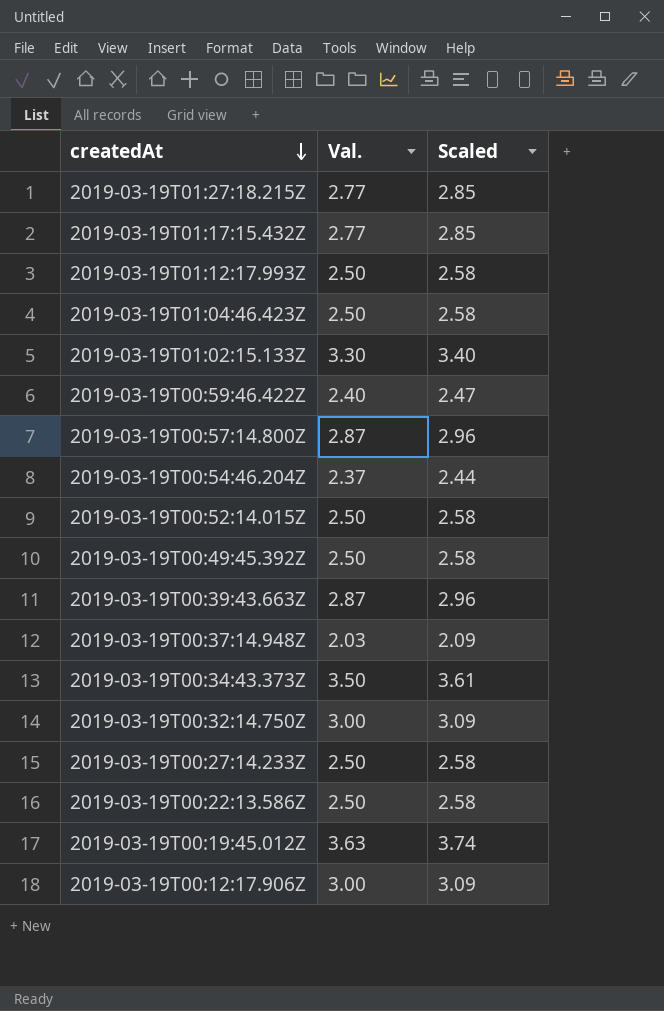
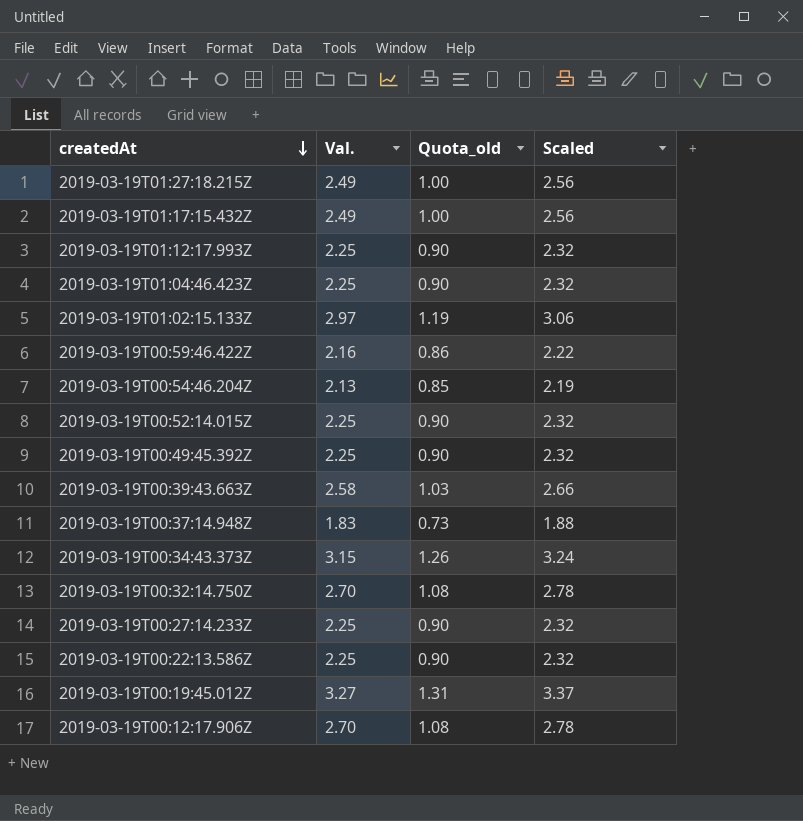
column Quota_old | formula: none -> [Val.] * 0.4
row 2019-03-19T00:57:14.800Z: 2.87 | 2.96 -> none
2019-03-19T01:27:18.215Z | Val.: 2.77 -> 2.49
2019-03-19T01:27:18.215Z | Scaled: 2.85 -> 2.56
2019-03-19T01:17:15.432Z | Val.: 2.77 -> 2.49
2019-03-19T01:17:15.432Z | Scaled: 2.85 -> 2.56
2019-03-19T01:12:17.993Z | Val.: 2.50 -> 2.25
2019-03-19T01:12:17.993Z | Scaled: 2.58 -> 2.32
2019-03-19T01:04:46.423Z | Val.: 2.50 -> 2.25
2019-03-19T01:04:46.423Z | Scaled: 2.58 -> 2.32
2019-03-19T01:02:15.133Z | Val.: 3.30 -> 2.97
2019-03-19T01:02:15.133Z | Scaled: 3.40 -> 3.06
2019-03-19T00:59:46.422Z | Val.: 2.40 -> 2.16
2019-03-19T00:59:46.422Z | Scaled: 2.47 -> 2.22
2019-03-19T00:54:46.204Z | Val.: 2.37 -> 2.13
2019-03-19T00:54:46.204Z | Scaled: 2.44 -> 2.19
2019-03-19T00:52:14.015Z | Val.: 2.50 -> 2.25
2019-03-19T00:52:14.015Z | Scaled: 2.58 -> 2.32
2019-03-19T00:49:45.392Z | Val.: 2.50 -> 2.25
2019-03-19T00:49:45.392Z | Scaled: 2.58 -> 2.32
2019-03-19T00:39:43.663Z | Val.: 2.87 -> 2.58
2019-03-19T00:39:43.663Z | Scaled: 2.96 -> 2.66
2019-03-19T00:37:14.948Z | Val.: 2.03 -> 1.83
2019-03-19T00:37:14.948Z | Scaled: 2.09 -> 1.88
2019-03-19T00:34:43.373Z | Val.: 3.50 -> 3.15
2019-03-19T00:34:43.373Z | Scaled: 3.61 -> 3.24
2019-03-19T00:32:14.750Z | Val.: 3.00 -> 2.70
2019-03-19T00:32:14.750Z | Scaled: 3.09 -> 2.78
2019-03-19T00:27:14.233Z | Val.: 2.50 -> 2.25
2019-03-19T00:27:14.233Z | Scaled: 2.58 -> 2.32
2019-03-19T00:22:13.586Z | Val.: 2.50 -> 2.25
2019-03-19T00:22:13.586Z | Scaled: 2.58 -> 2.32
2019-03-19T00:19:45.012Z | Val.: 3.63 -> 3.27
2019-03-19T00:19:45.012Z | Scaled: 3.74 -> 3.37
2019-03-19T00:12:17.906Z | Val.: 3.00 -> 2.70
2019-03-19T00:12:17.906Z | Scaled: 3.09 -> 2.78

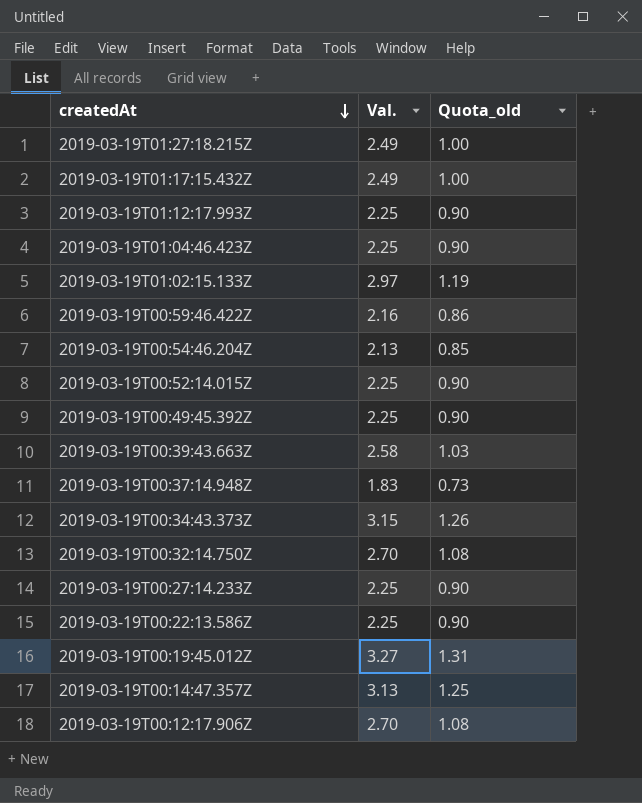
column Scaled | formula: [Val.] * 1.03 -> none
row 2019-03-19T00:14:47.357Z: none -> 3.13 | 1.25

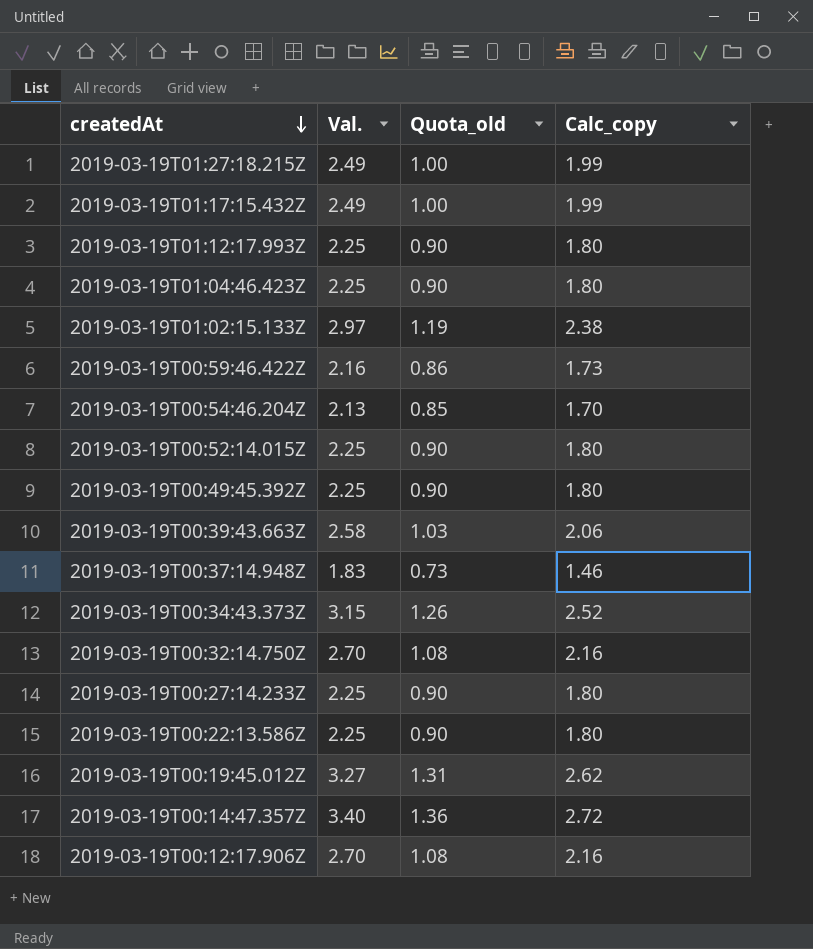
column Calc_copy | formula: none -> [Val.] * 0.8
2019-03-19T00:14:47.357Z | Val.: 3.13 -> 3.40
2019-03-19T00:14:47.357Z | Quota_old: 1.25 -> 1.36

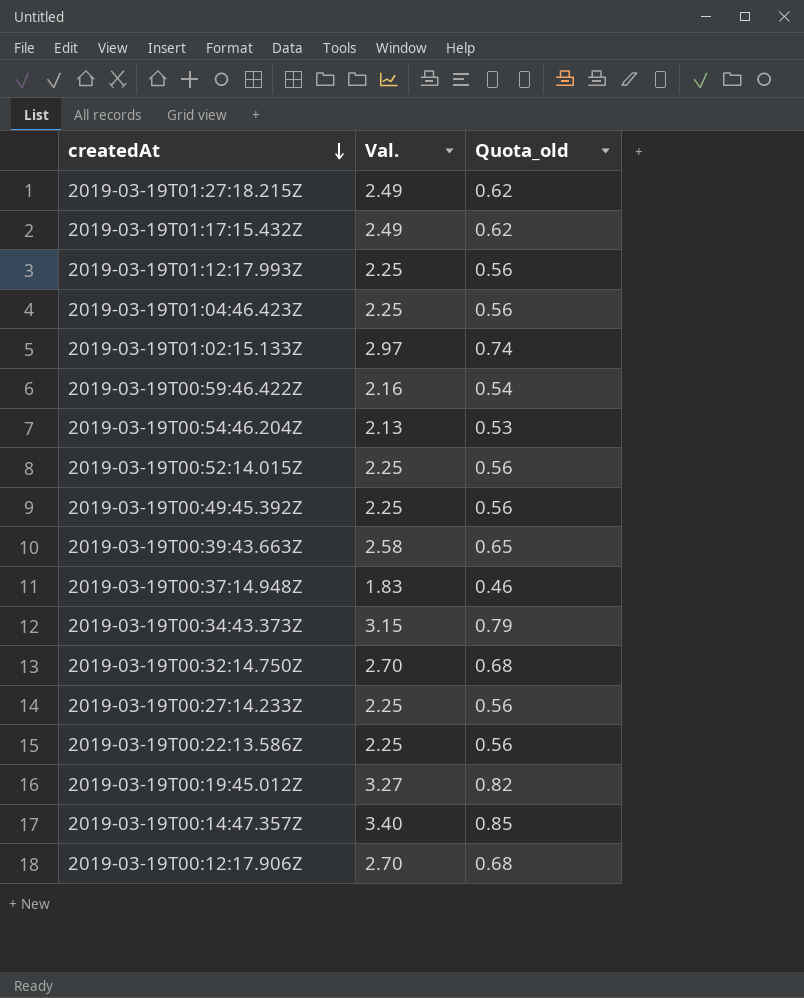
column Calc_copy | formula: [Val.] * 0.8 -> none
column Quota_old | formula: [Val.] * 0.4 -> [Val.] * 0.25

